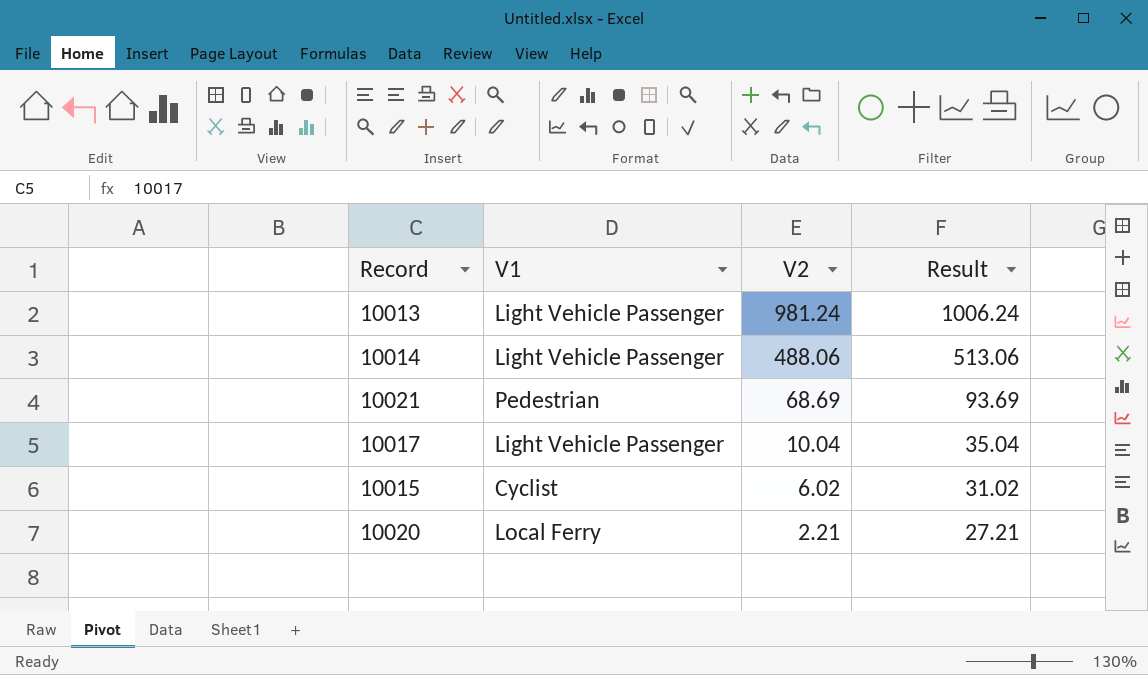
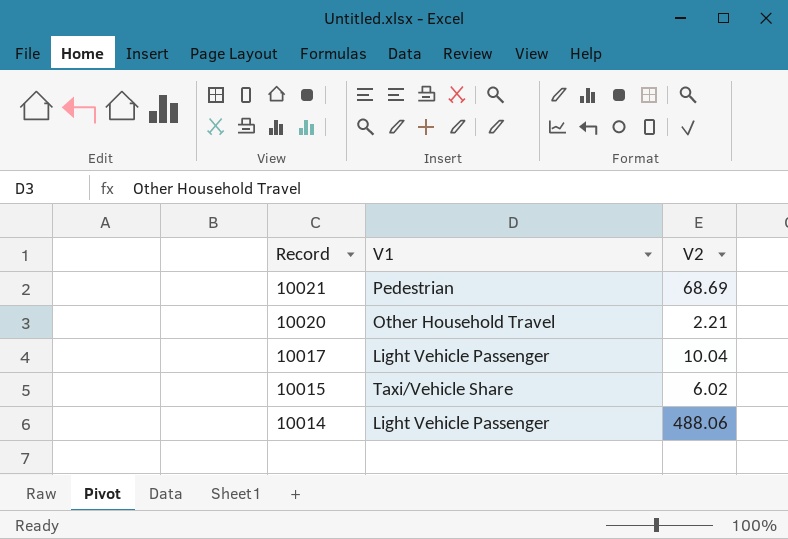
row order: V2 descending -> Record descending
column Result | formula: [V2] + 25 -> none
row 10013: Light Vehicle Passenger | 981.24 | 1006.24 -> none
10020 | V1: Local Ferry -> Other Household Travel
10015 | V1: Cyclist -> Taxi/Vehicle Share

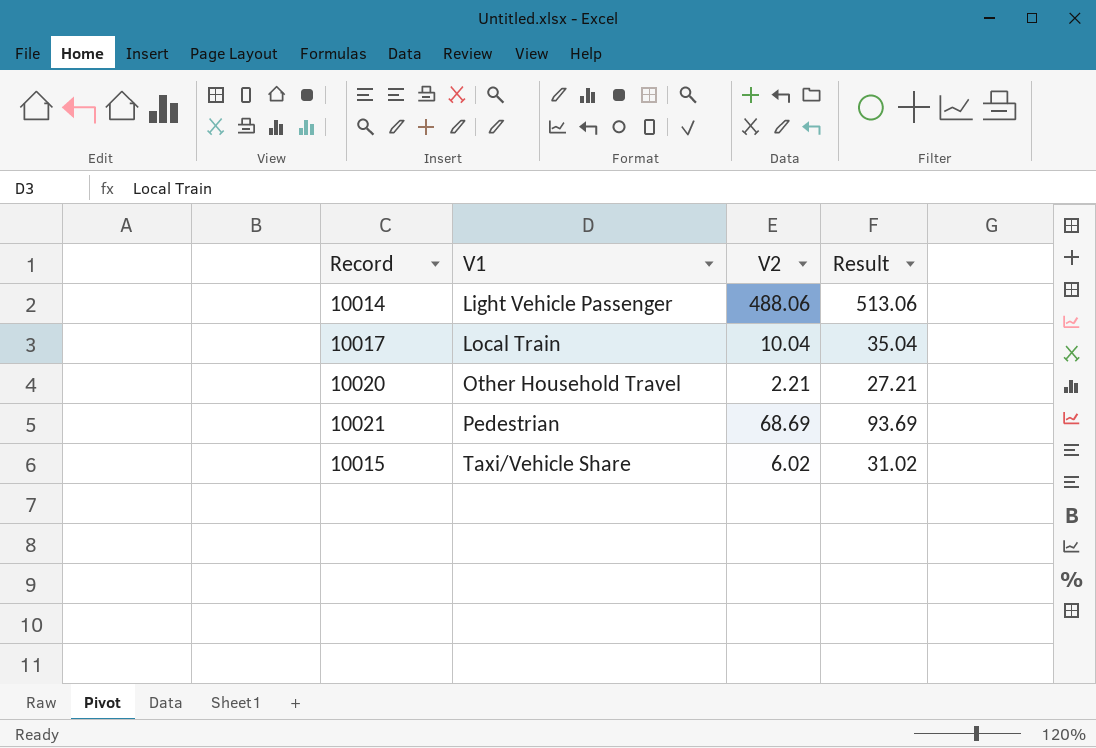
row order: Record descending -> V1 ascending
column Result | formula: none -> [V2] + 25
10017 | V1: Light Vehicle Passenger -> Local Train

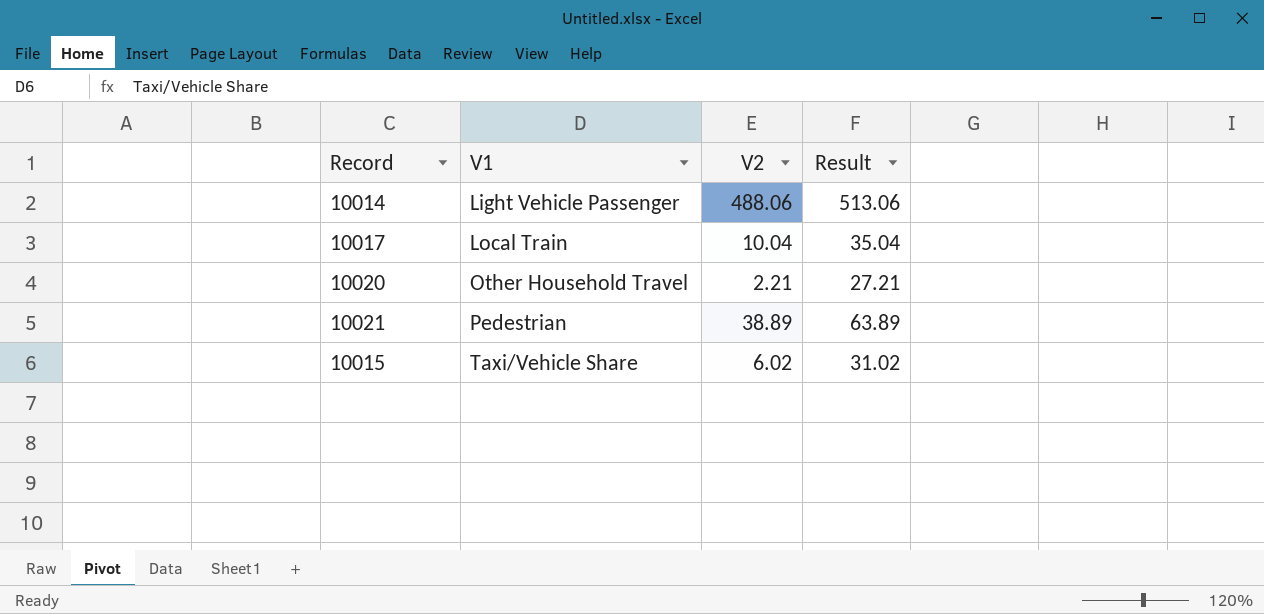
10021 | V2: 68.69 -> 38.89
10021 | Result: 93.69 -> 63.89

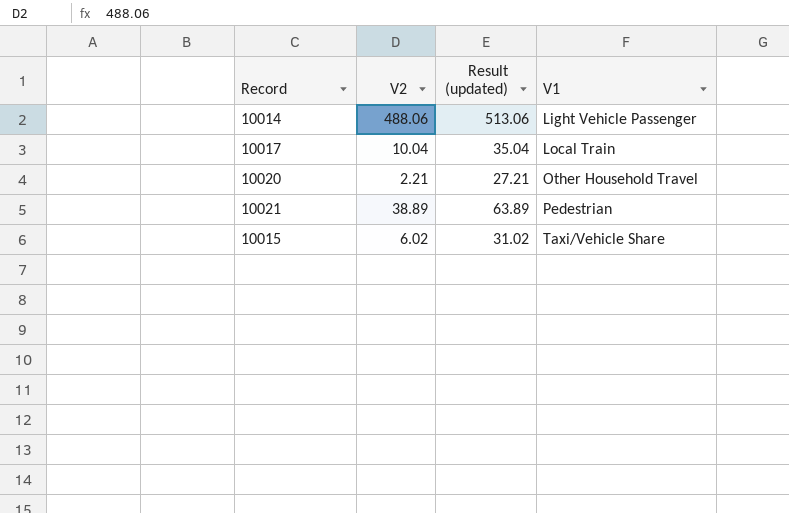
column name: Result -> Result (updated)
column V1 | position: 2 -> 4

